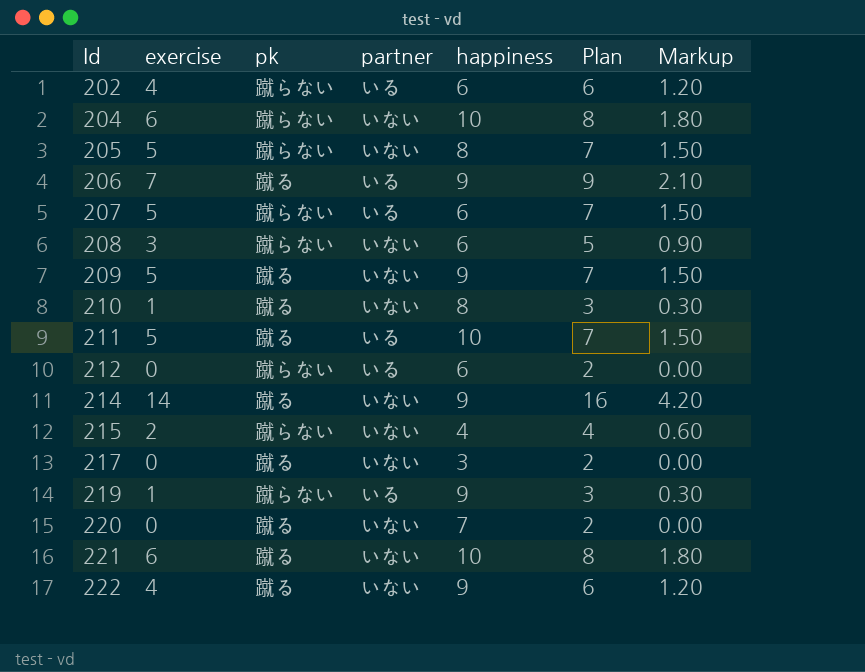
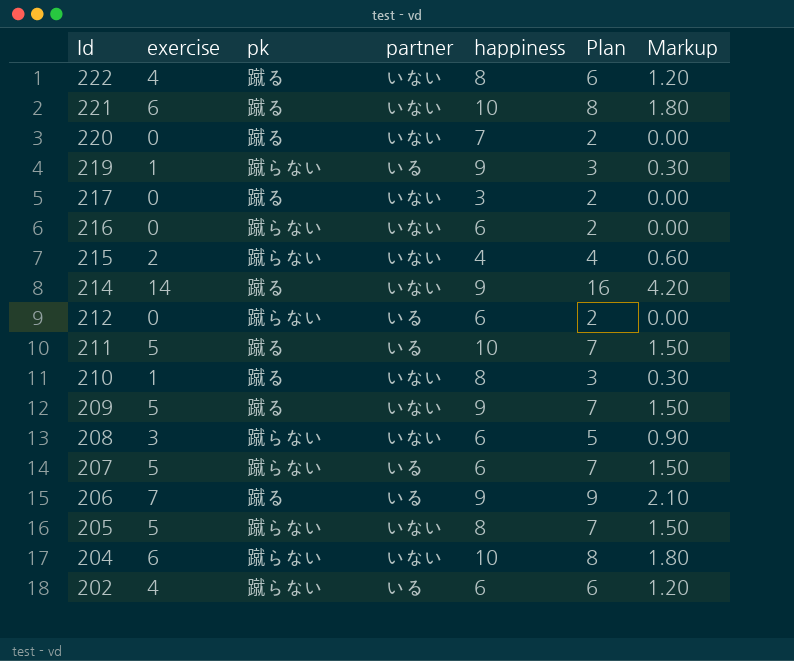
row order: Id ascending -> Id descending
222 | happiness: 9 -> 8
row 216: none -> 0 | 蹴らない | いない | 6 | 2 | 0.00

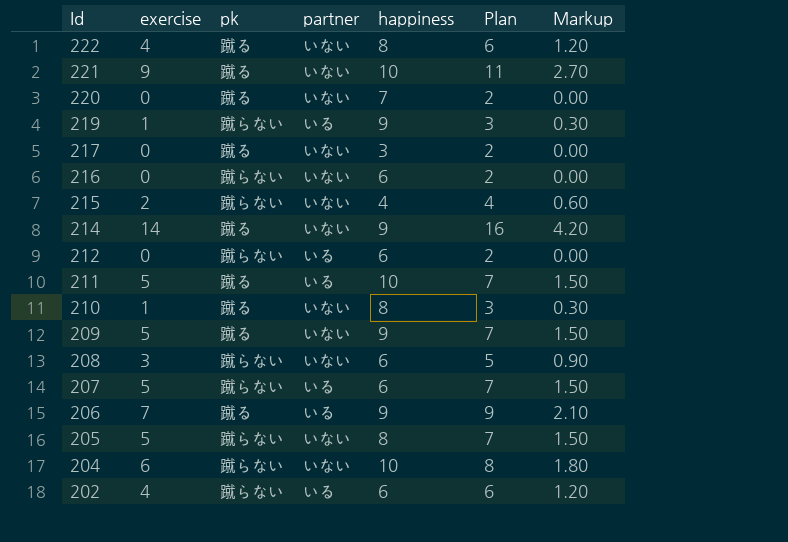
221 | exercise: 6 -> 9
221 | Plan: 8 -> 11
221 | Markup: 1.80 -> 2.70

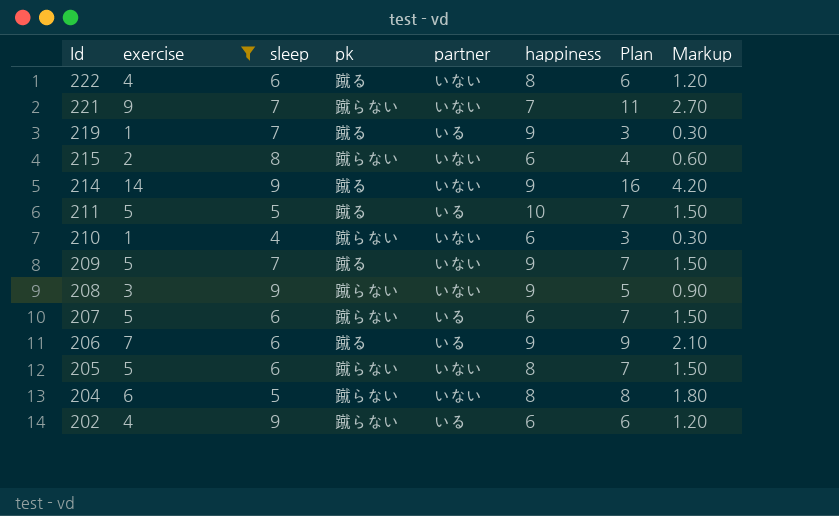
filter: none -> exercise != 0
column sleep | position: none -> 3
221 | pk: 蹴る -> 蹴らない
221 | happiness: 10 -> 7
219 | pk: 蹴らない -> 蹴る
215 | happiness: 4 -> 6
210 | pk: 蹴る -> 蹴らない
210 | happiness: 8 -> 6
208 | happiness: 6 -> 9
204 | happiness: 10 -> 8

